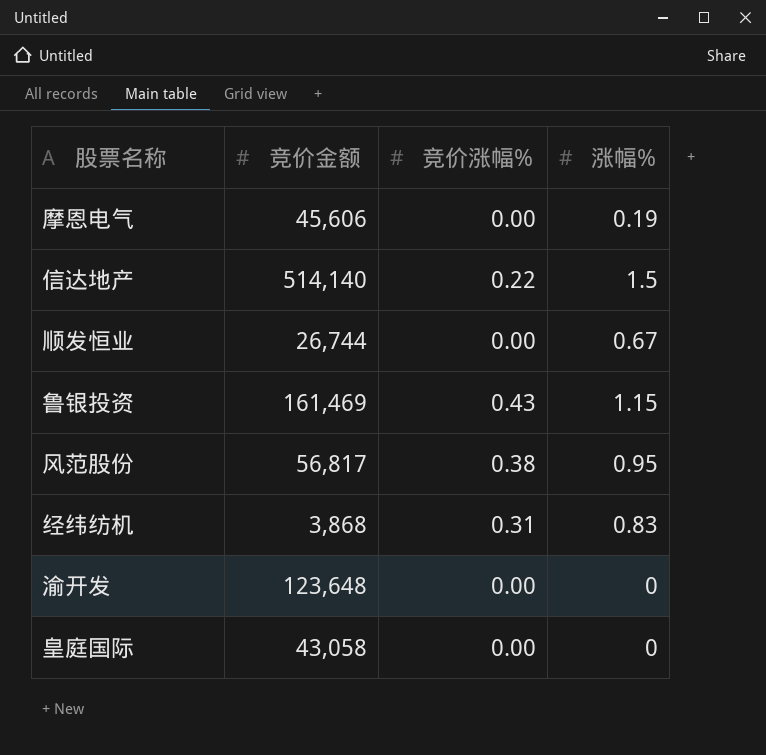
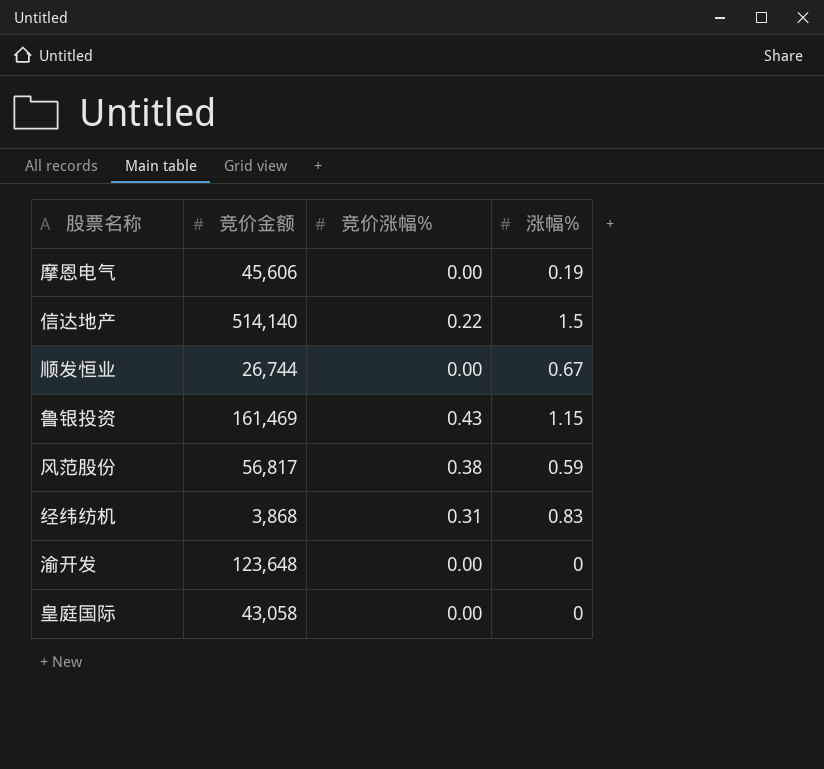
风范股份 | 涨幅%: 0.95 -> 0.59

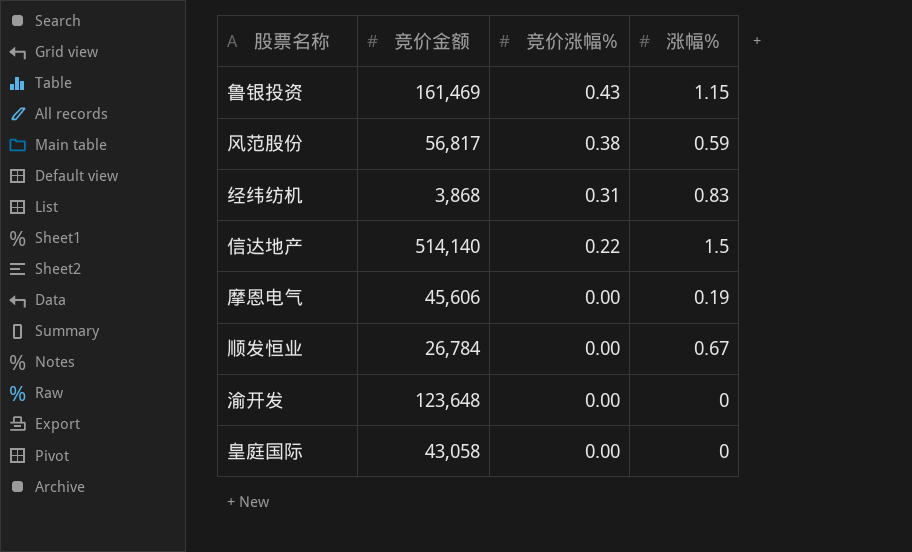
row order: none -> 竞价涨幅% descending
顺发恒业 | 竞价金额: 26,744 -> 26,784

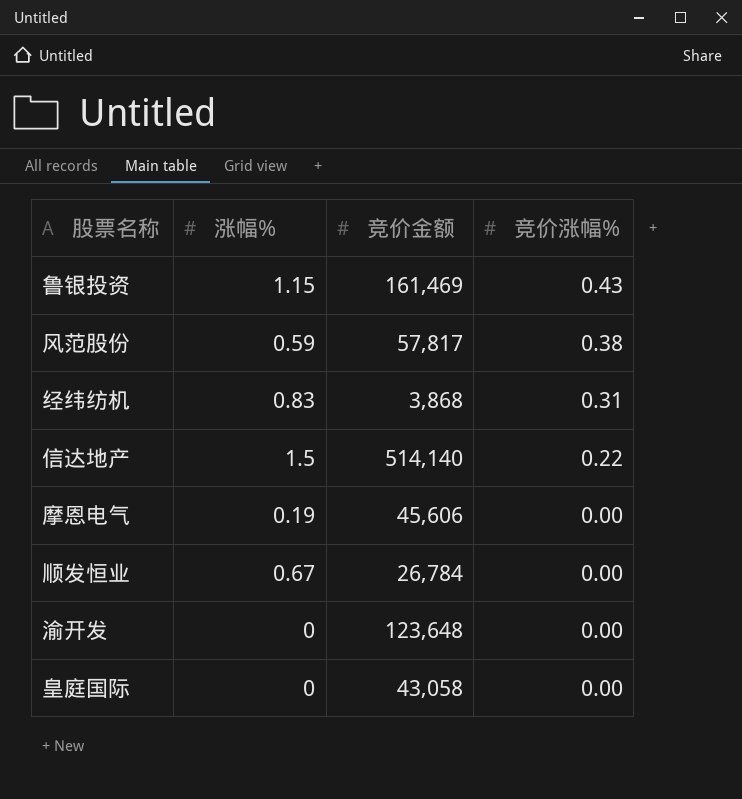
column 涨幅% | position: 4 -> 2
风范股份 | 竞价金额: 56,817 -> 57,817

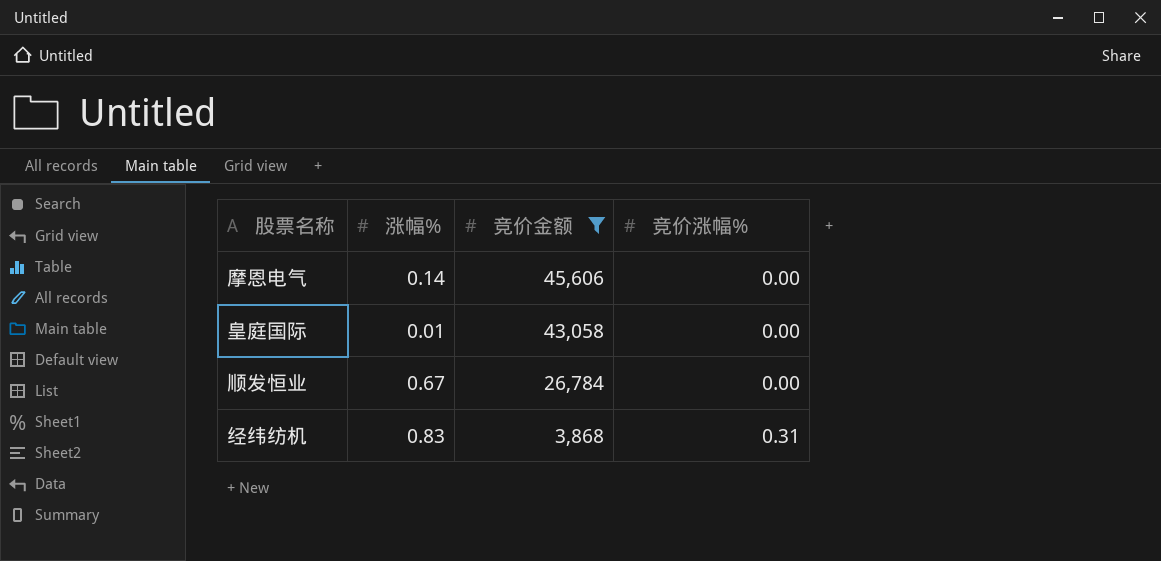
filter: none -> 竞价金额 <= 45,606
row order: 竞价涨幅% descending -> 竞价金额 descending
摩恩电气 | 涨幅%: 0.19 -> 0.14
皇庭国际 | 涨幅%: 0 -> 0.01

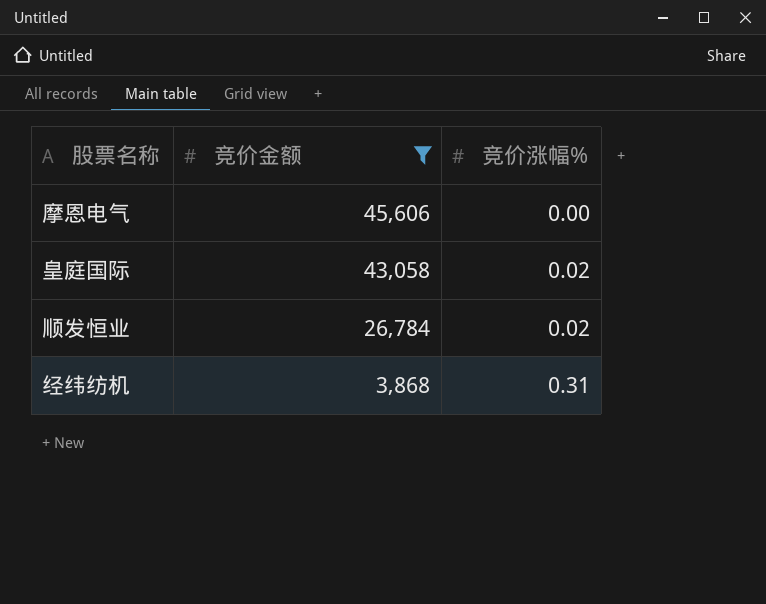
column 涨幅% | position: 2 -> none
皇庭国际 | 竞价涨幅%: 0.00 -> 0.02
顺发恒业 | 竞价涨幅%: 0.00 -> 0.02

